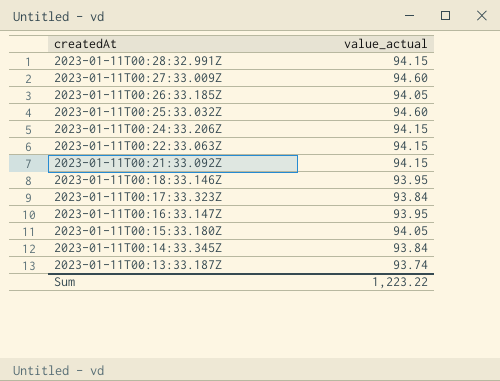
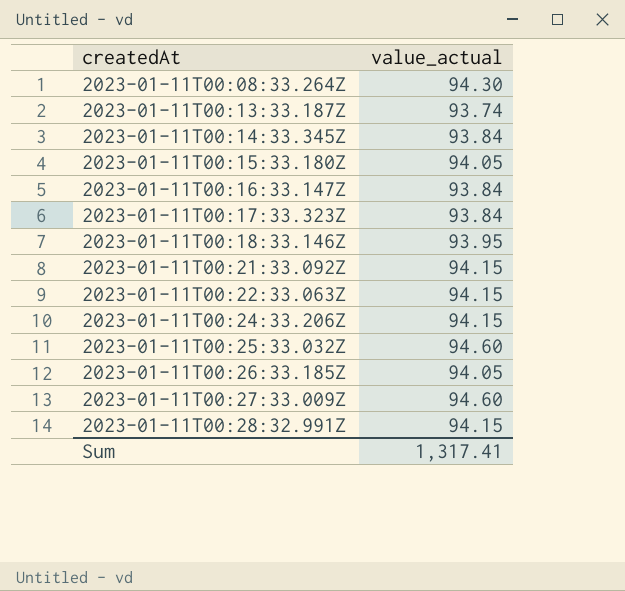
row order: createdAt descending -> createdAt ascending
row 2023-01-11T00:08:33.264Z: none -> 94.30
2023-01-11T00:16:33.147Z | value_actual: 93.95 -> 93.84
Sum | value_actual: 1,223.22 -> 1,317.41

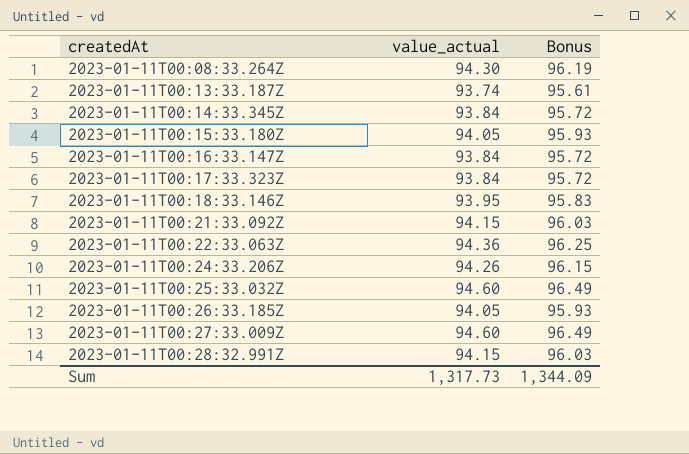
column Bonus | formula: none -> [value_actual] * 1.02
2023-01-11T00:22:33.063Z | value_actual: 94.15 -> 94.36
2023-01-11T00:24:33.206Z | value_actual: 94.15 -> 94.26
Sum | value_actual: 1,317.41 -> 1,317.73

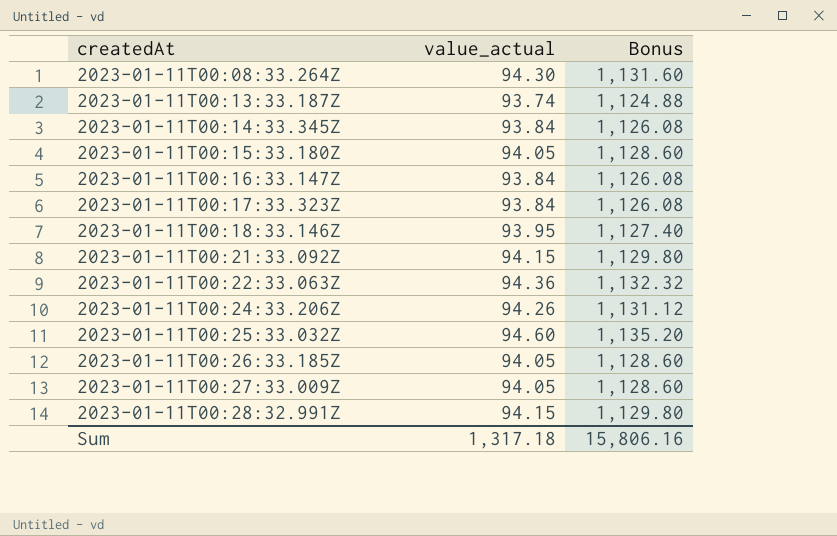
column Bonus | formula: [value_actual] * 1.02 -> [value_actual] * 12
2023-01-11T00:27:33.009Z | value_actual: 94.60 -> 94.05
Sum | value_actual: 1,317.73 -> 1,317.18
Sum | Bonus: 1,344.09 -> 15,806.16

